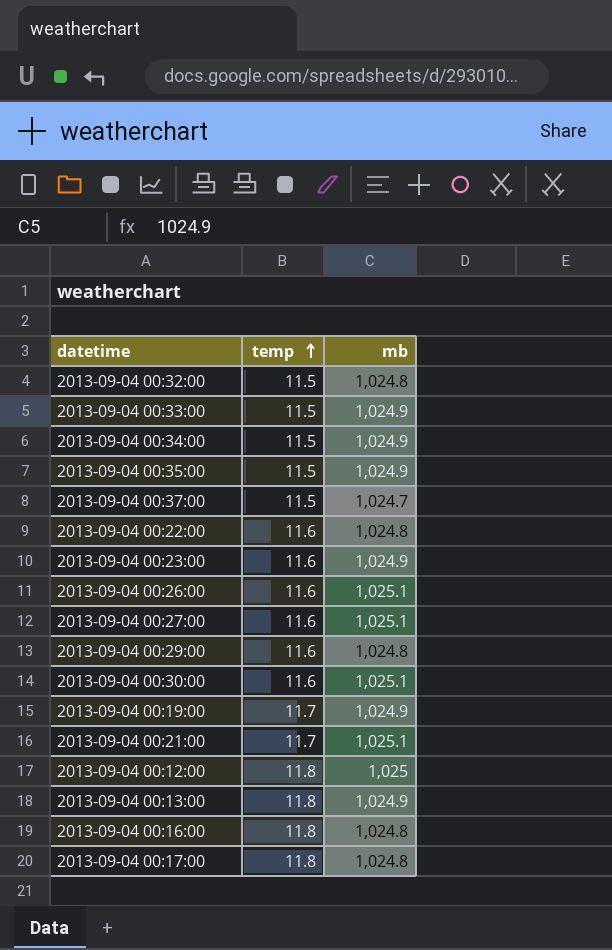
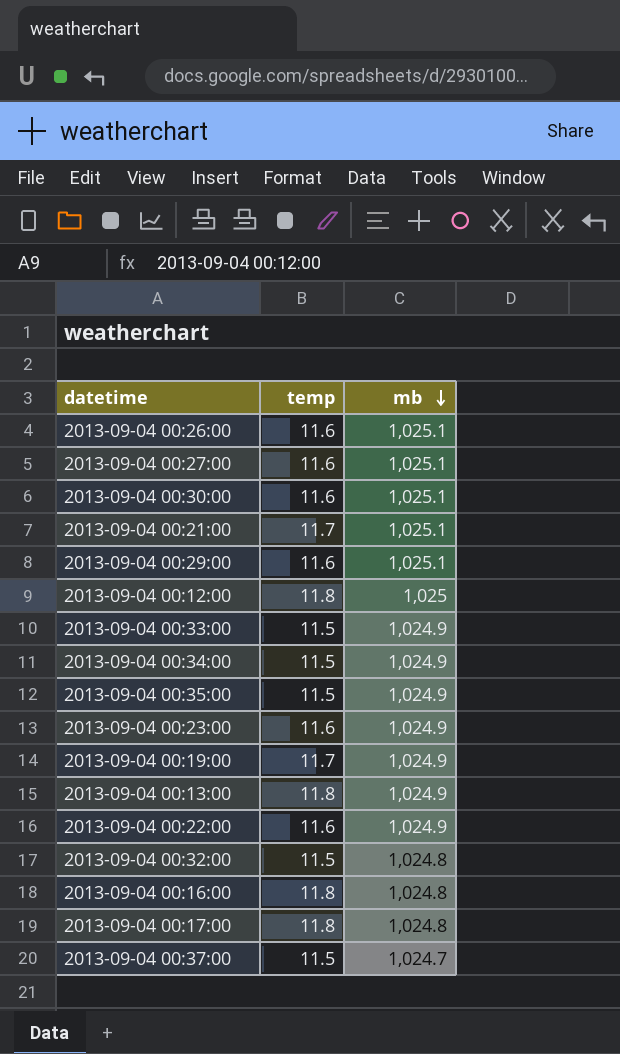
row order: temp ascending -> mb descending
2013-09-04 00:29:00 | mb: 1,024.8 -> 1,025.1
2013-09-04 00:22:00 | mb: 1,024.8 -> 1,024.9

